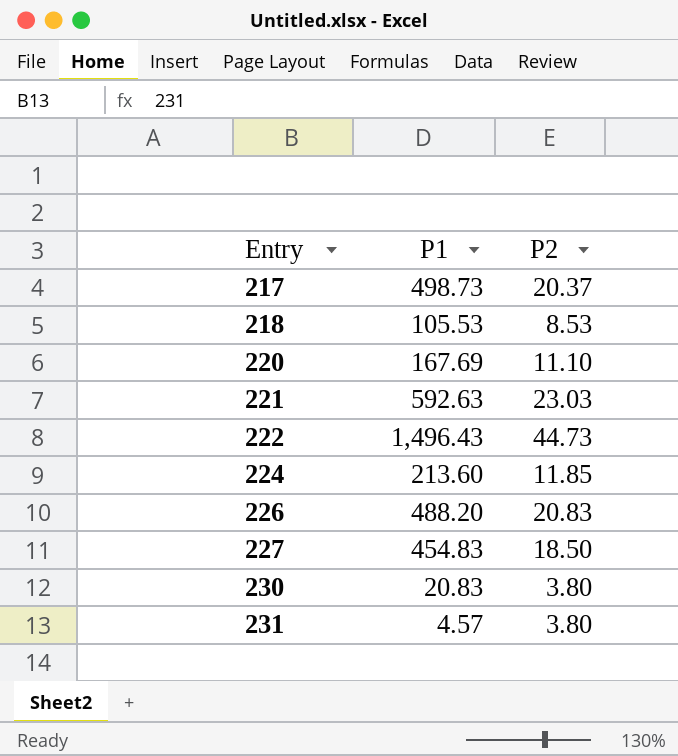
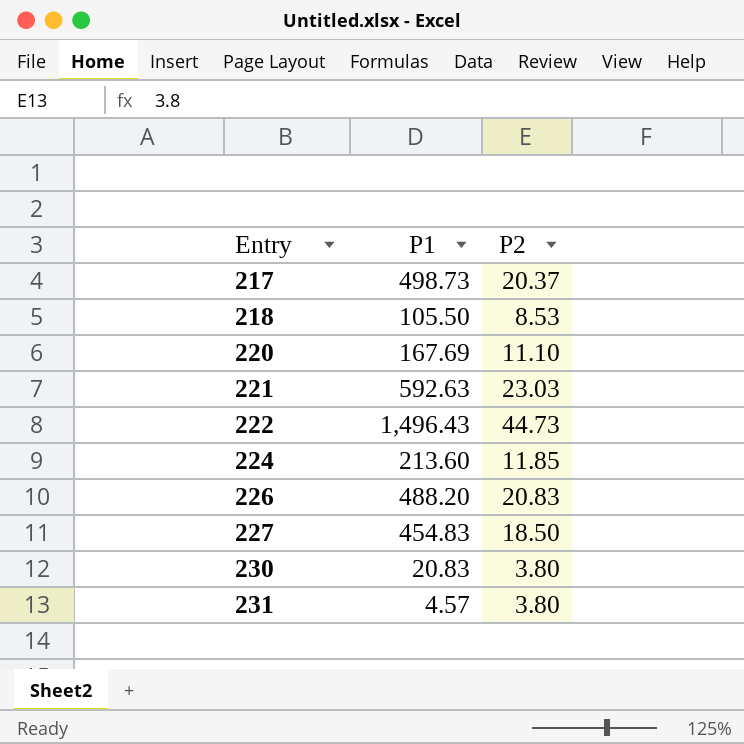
218 | P1: 105.53 -> 105.50

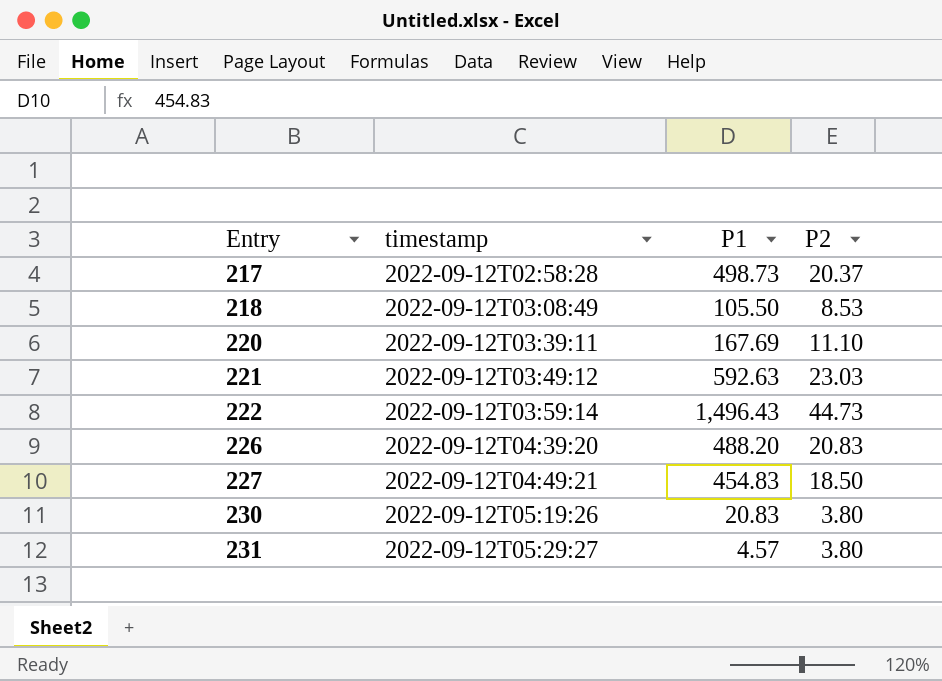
column timestamp | position: none -> 2
row 224: 213.60 | 11.85 -> none

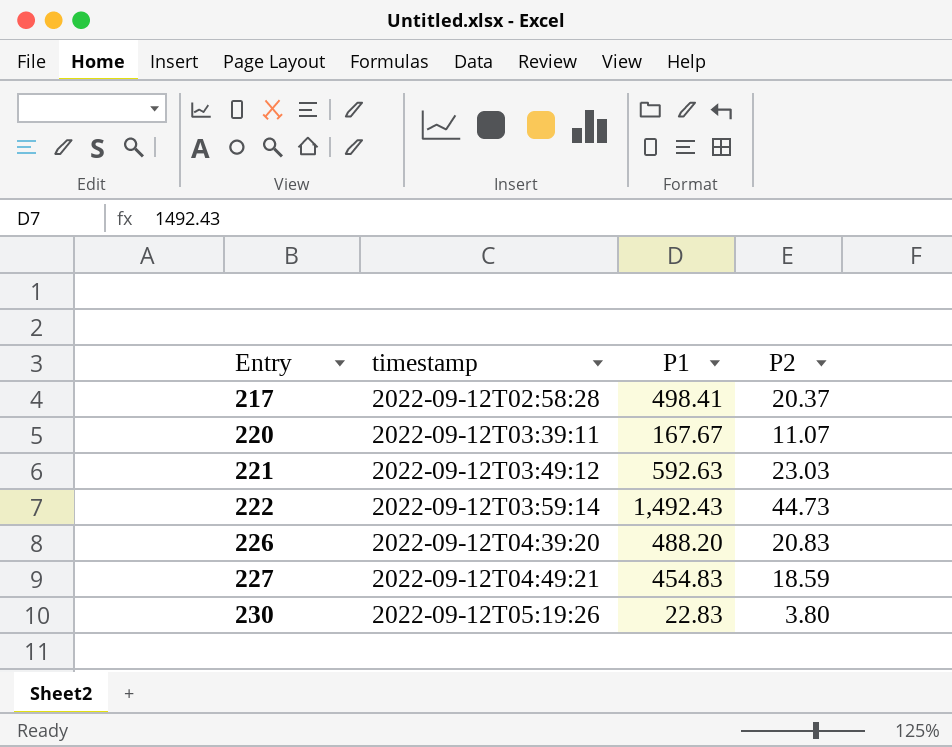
row 218: 2022-09-12T03:08:49 | 105.50 | 8.53 -> none
row 231: 2022-09-12T05:29:27 | 4.57 | 3.80 -> none
217 | P1: 498.73 -> 498.41
220 | P1: 167.69 -> 167.67
220 | P2: 11.10 -> 11.07
222 | P1: 1,496.43 -> 1,492.43
227 | P2: 18.50 -> 18.59
230 | P1: 20.83 -> 22.83

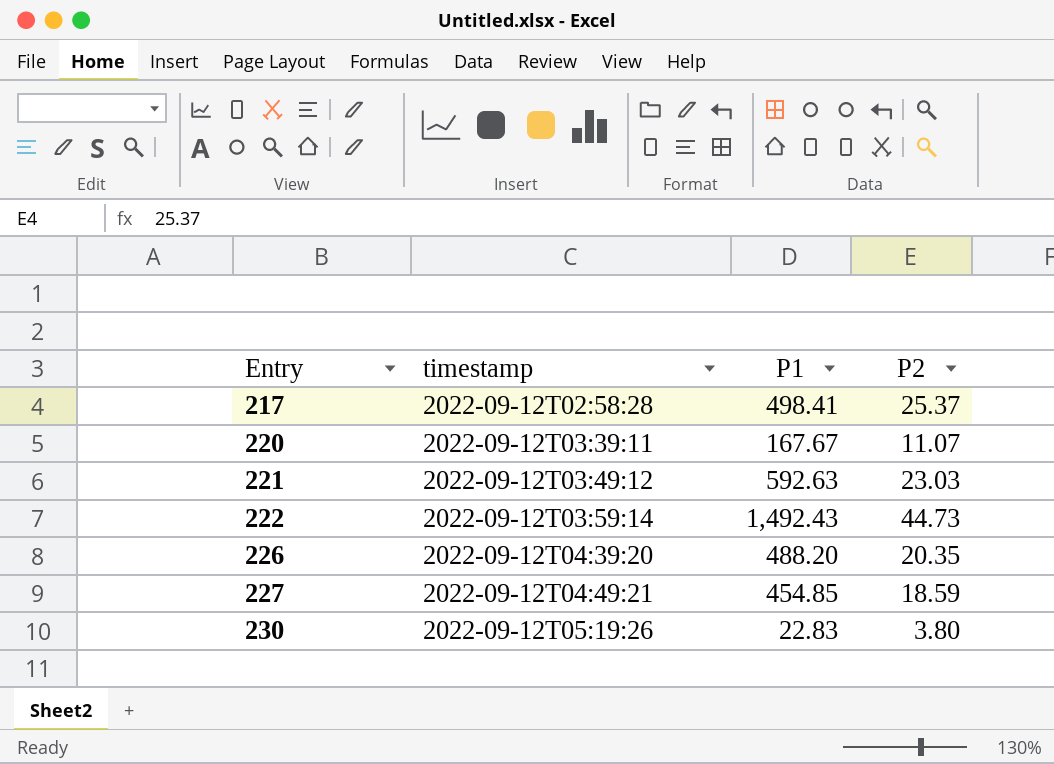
217 | P2: 20.37 -> 25.37
226 | P2: 20.83 -> 20.35
227 | P1: 454.83 -> 454.85

